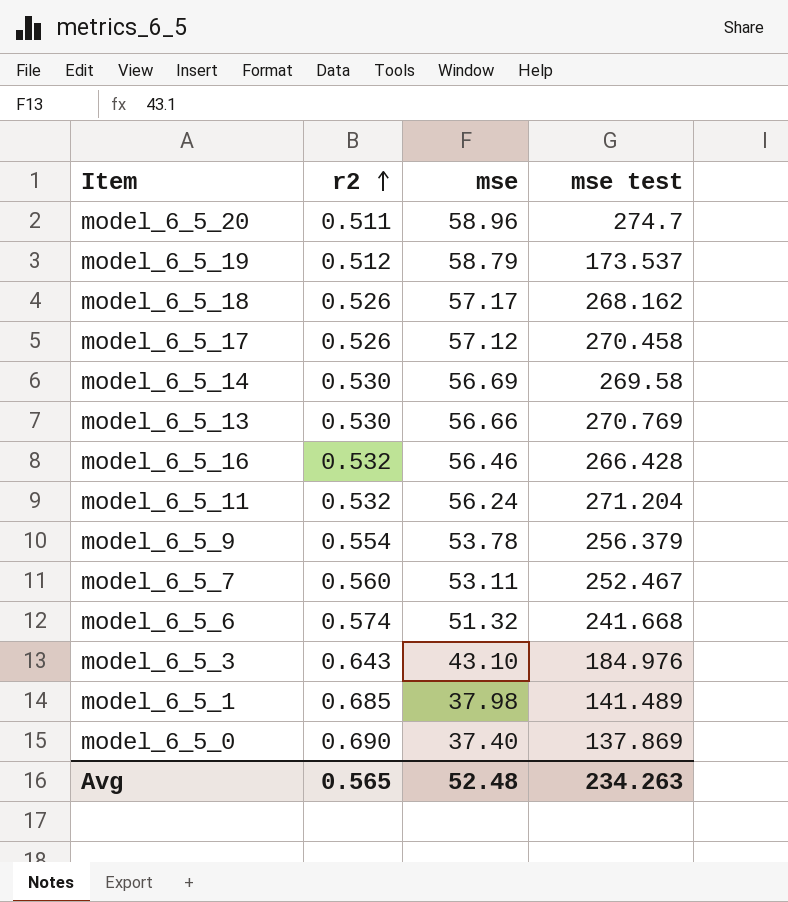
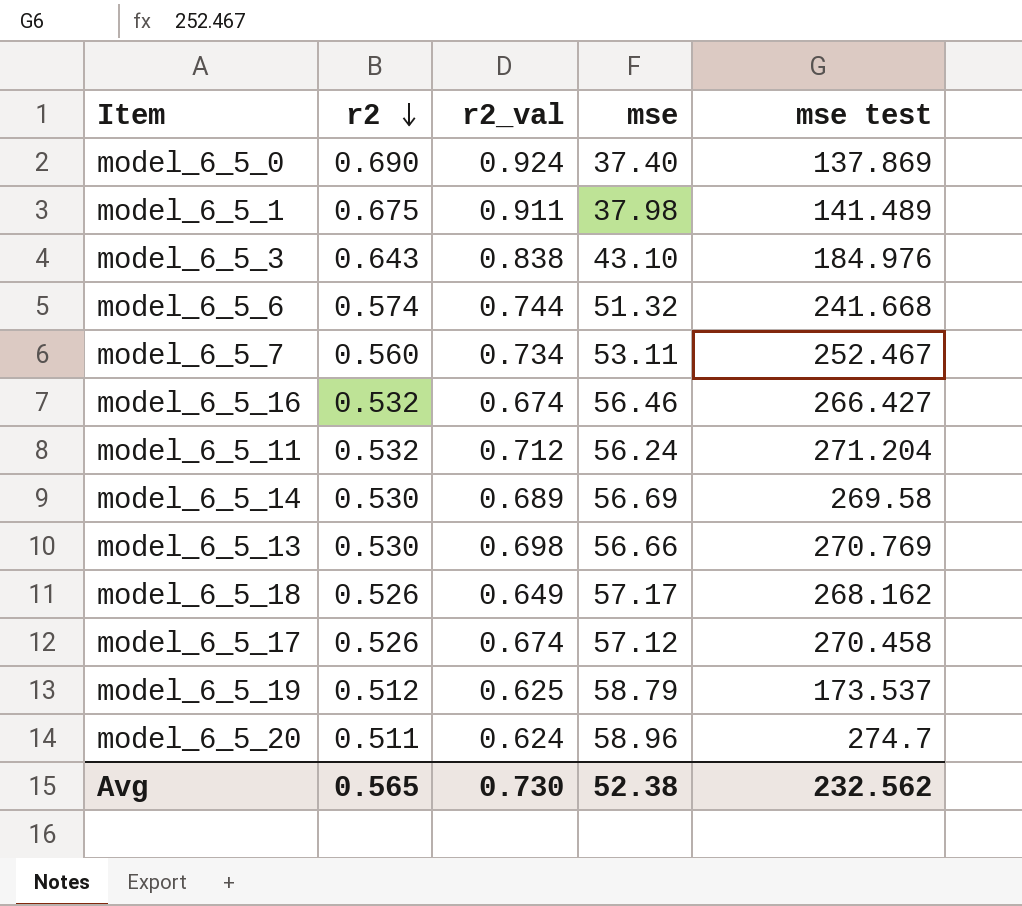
row order: r2 ascending -> r2 descending
column r2_val | position: none -> 3
row model_6_5_9: 0.554 | 53.78 | 256.379 -> none
model_6_5_1 | r2: 0.685 -> 0.675
model_6_5_16 | mse test: 266.428 -> 266.427
Avg | mse: 52.48 -> 52.38
Avg | mse test: 234.263 -> 232.562

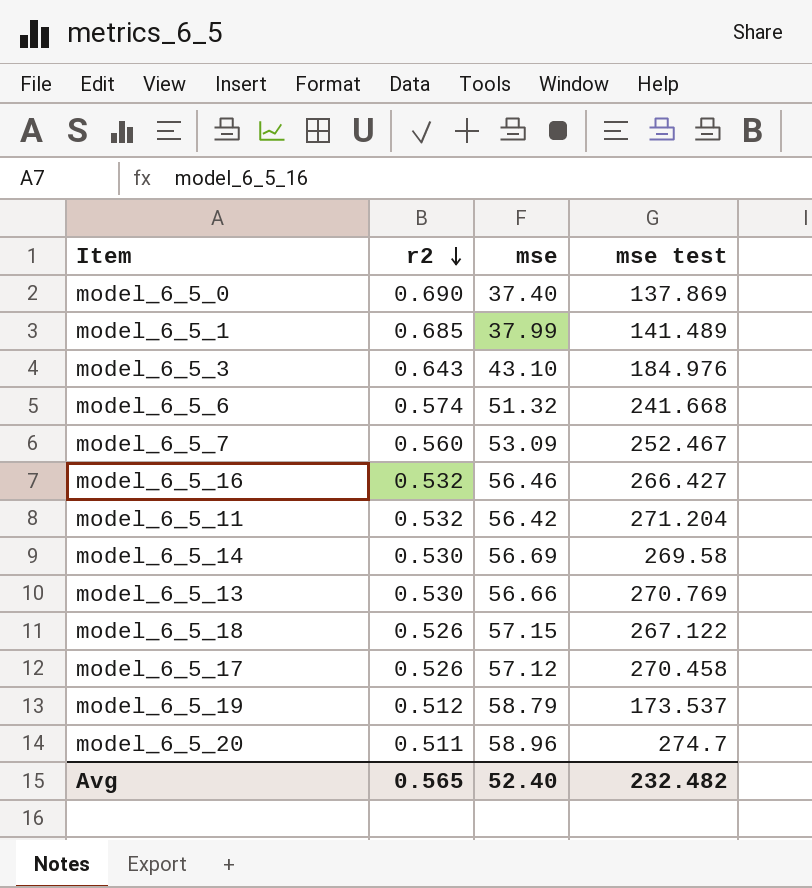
column r2_val | position: 3 -> none
model_6_5_1 | r2: 0.675 -> 0.685
model_6_5_1 | mse: 37.98 -> 37.99
model_6_5_7 | mse: 53.11 -> 53.09
model_6_5_11 | mse: 56.24 -> 56.42
model_6_5_18 | mse: 57.17 -> 57.15
model_6_5_18 | mse test: 268.162 -> 267.122
Avg | mse: 52.38 -> 52.40
Avg | mse test: 232.562 -> 232.482

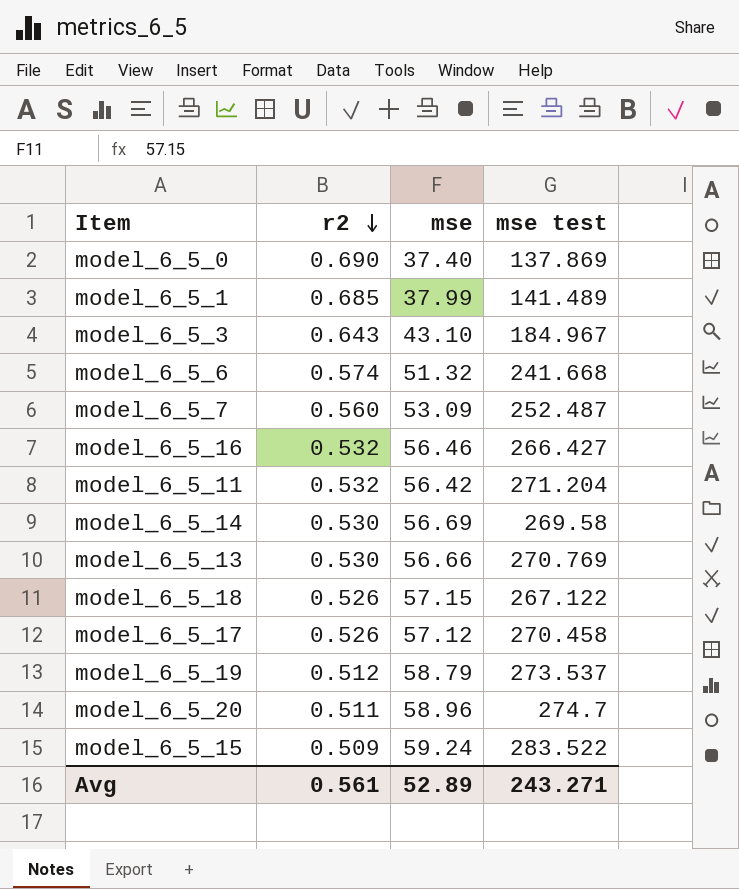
model_6_5_3 | mse test: 184.976 -> 184.967
model_6_5_7 | mse test: 252.467 -> 252.487
model_6_5_19 | mse test: 173.537 -> 273.537
row model_6_5_15: none -> 0.509 | 59.24 | 283.522
Avg | r2: 0.565 -> 0.561
Avg | mse: 52.40 -> 52.89
Avg | mse test: 232.482 -> 243.271

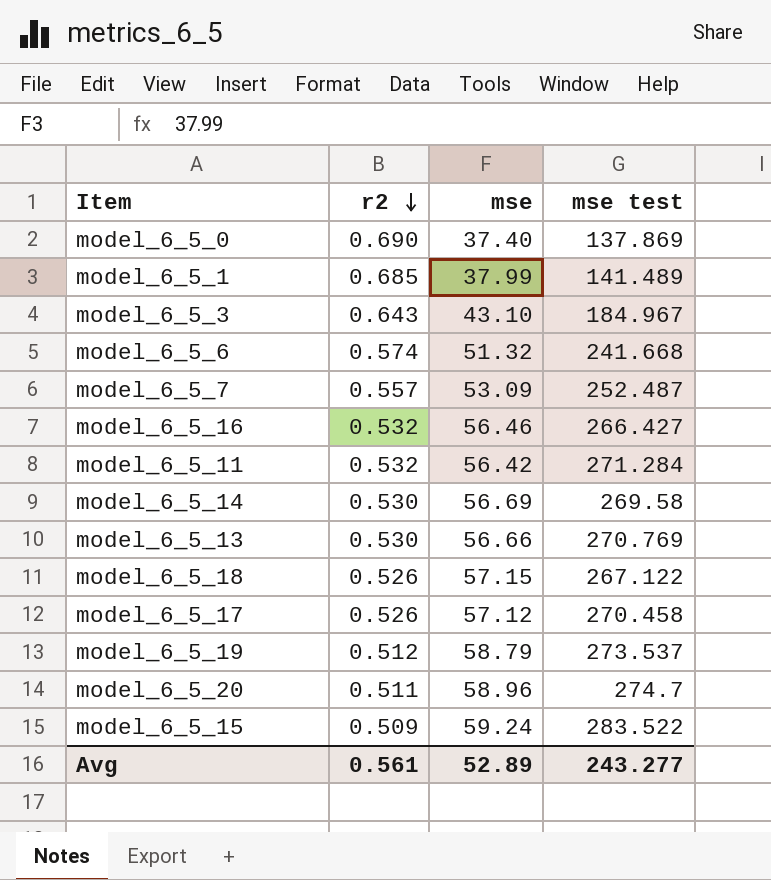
model_6_5_7 | r2: 0.560 -> 0.557
model_6_5_11 | mse test: 271.204 -> 271.284
Avg | mse test: 243.271 -> 243.277

